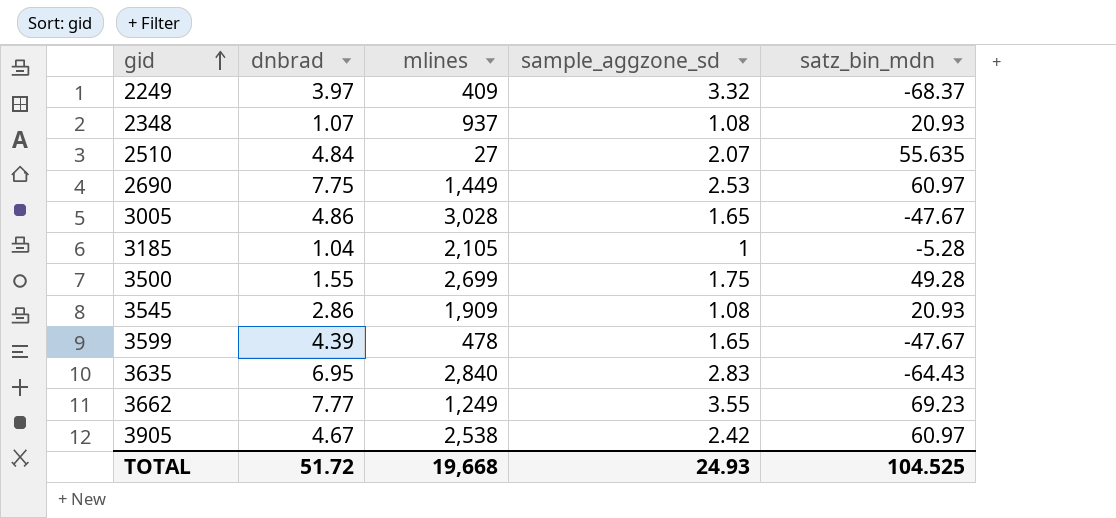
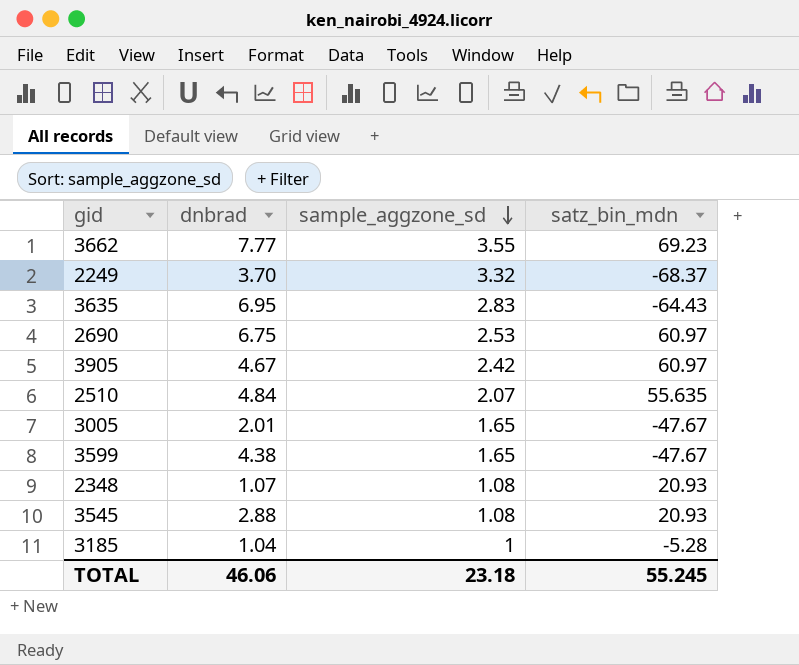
row order: gid ascending -> sample_aggzone_sd descending
column mlines | position: 3 -> none
row 3500: 1.55 | 2,699 | 1.75 | 49.28 -> none
2249 | dnbrad: 3.97 -> 3.70
2690 | dnbrad: 7.75 -> 6.75
3005 | dnbrad: 4.86 -> 2.01
3599 | dnbrad: 4.39 -> 4.38
3545 | dnbrad: 2.86 -> 2.88
TOTAL | dnbrad: 51.72 -> 46.06
TOTAL | sample_aggzone_sd: 24.93 -> 23.18
TOTAL | satz_bin_mdn: 104.525 -> 55.245

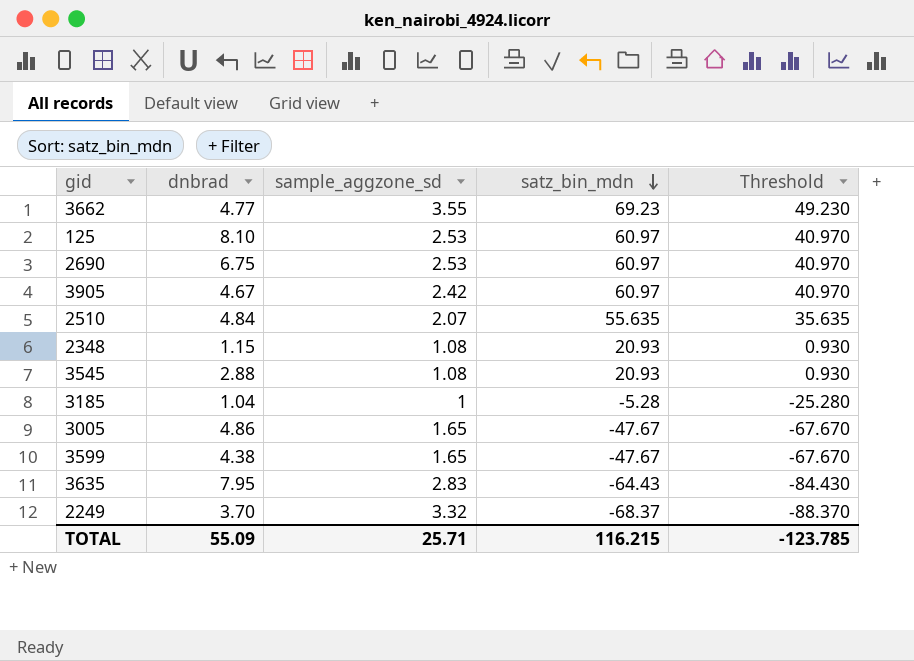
row order: sample_aggzone_sd descending -> satz_bin_mdn descending
column Threshold | formula: none -> [satz_bin_mdn] - 20
3662 | dnbrad: 7.77 -> 4.77
row 125: none -> 8.10 | 2.53 | 60.97 | 40.970
2348 | dnbrad: 1.07 -> 1.15
3005 | dnbrad: 2.01 -> 4.86
3635 | dnbrad: 6.95 -> 7.95
TOTAL | dnbrad: 46.06 -> 55.09
TOTAL | sample_aggzone_sd: 23.18 -> 25.71
TOTAL | satz_bin_mdn: 55.245 -> 116.215

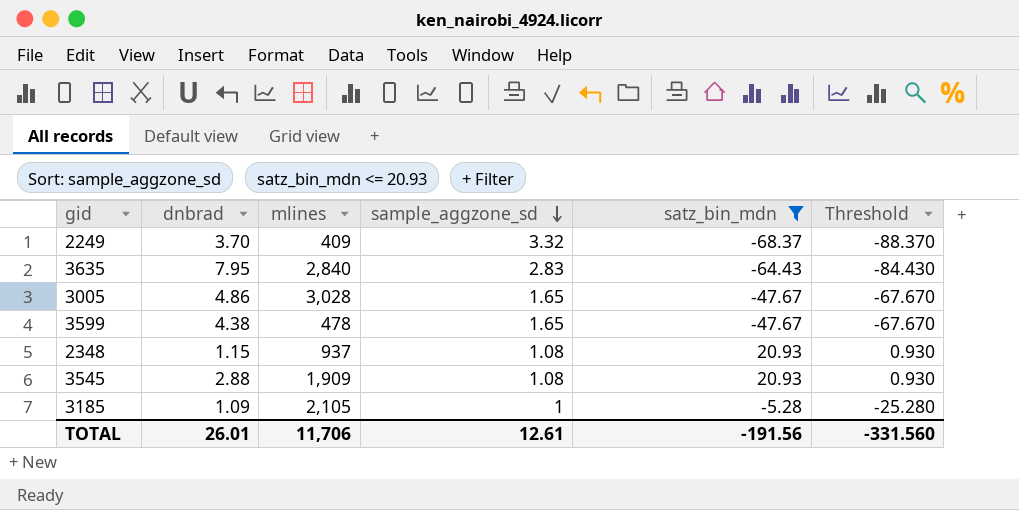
filter: none -> satz_bin_mdn <= 20.93
row order: satz_bin_mdn descending -> sample_aggzone_sd descending
column mlines | position: none -> 3
3185 | dnbrad: 1.04 -> 1.09
TOTAL | dnbrad: 55.09 -> 26.01
TOTAL | sample_aggzone_sd: 25.71 -> 12.61
TOTAL | satz_bin_mdn: 116.215 -> -191.56
TOTAL | Threshold: -123.785 -> -331.560

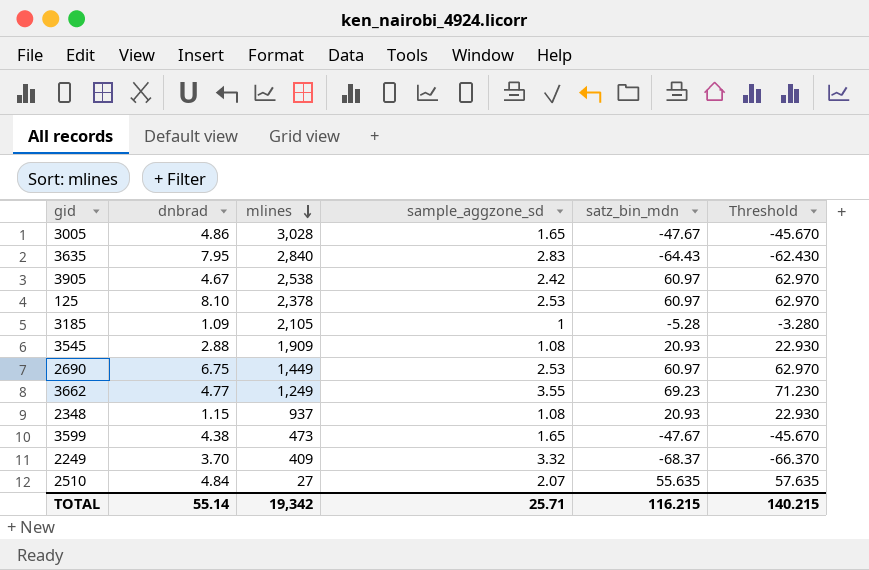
filter: satz_bin_mdn <= 20.93 -> none
row order: sample_aggzone_sd descending -> mlines descending
column Threshold | formula: [satz_bin_mdn] - 20 -> [satz_bin_mdn] + 2
3599 | mlines: 478 -> 473
TOTAL | dnbrad: 26.01 -> 55.14
TOTAL | mlines: 11,706 -> 19,342
TOTAL | sample_aggzone_sd: 12.61 -> 25.71
TOTAL | satz_bin_mdn: -191.56 -> 116.215
TOTAL | Threshold: -331.560 -> 140.215

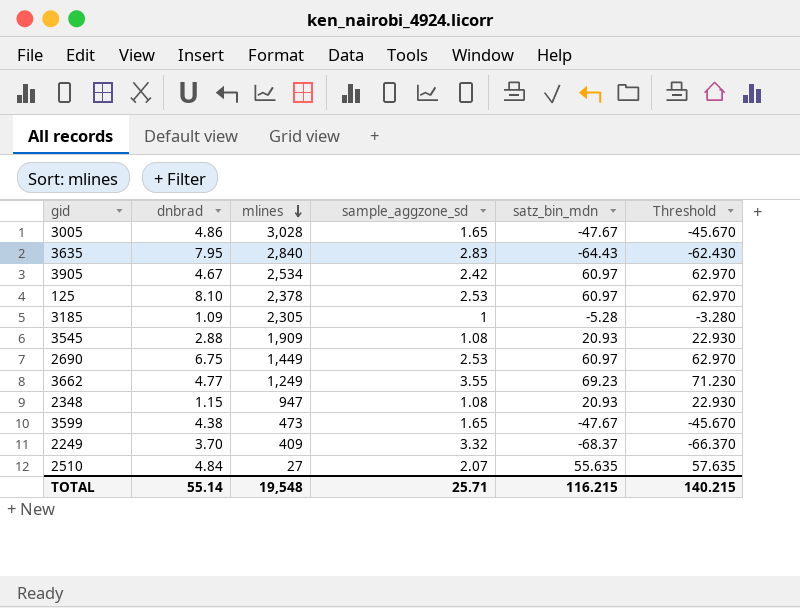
3905 | mlines: 2,538 -> 2,534
3185 | mlines: 2,105 -> 2,305
2348 | mlines: 937 -> 947
TOTAL | mlines: 19,342 -> 19,548

